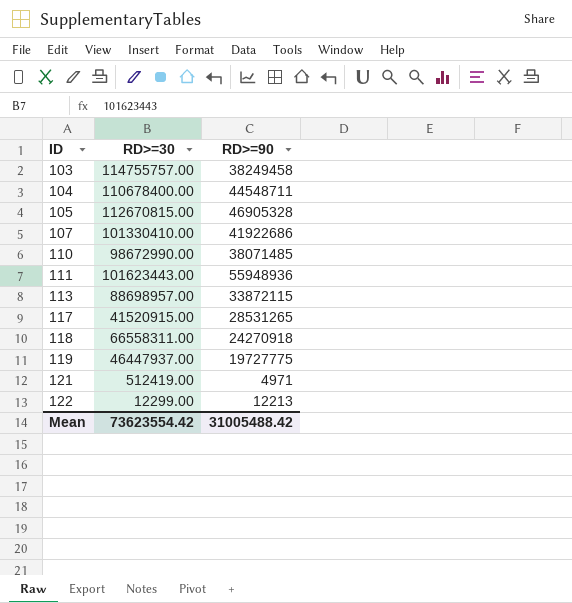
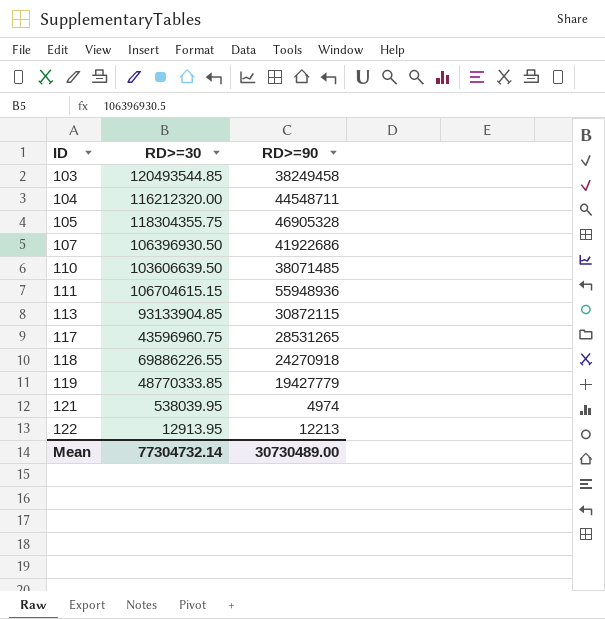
103 | RD>=30: 114755757.00 -> 120493544.85
104 | RD>=30: 110678400.00 -> 116212320.00
105 | RD>=30: 112670815.00 -> 118304355.75
107 | RD>=30: 101330410.00 -> 106396930.50
110 | RD>=30: 98672990.00 -> 103606639.50
111 | RD>=30: 101623443.00 -> 106704615.15
113 | RD>=30: 88698957.00 -> 93133904.85
113 | RD>=90: 33872115 -> 30872115
117 | RD>=30: 41520915.00 -> 43596960.75
118 | RD>=30: 66558311.00 -> 69886226.55
119 | RD>=30: 46447937.00 -> 48770333.85
119 | RD>=90: 19727775 -> 19427779
121 | RD>=30: 512419.00 -> 538039.95
121 | RD>=90: 4971 -> 4974
122 | RD>=30: 12299.00 -> 12913.95
Mean | RD>=30: 73623554.42 -> 77304732.14
Mean | RD>=90: 31005488.42 -> 30730489.00

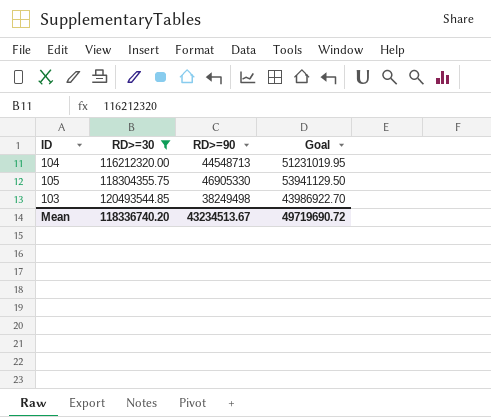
filter: none -> RD>=30 >= 116212320.00
row order: ID ascending -> RD>=30 ascending
column Goal | formula: none -> [RD>=90] * 1.15
104 | RD>=90: 44548711 -> 44548713
105 | RD>=90: 46905328 -> 46905330
103 | RD>=90: 38249458 -> 38249498
Mean | RD>=30: 77304732.14 -> 118336740.20
Mean | RD>=90: 30730489.00 -> 43234513.67

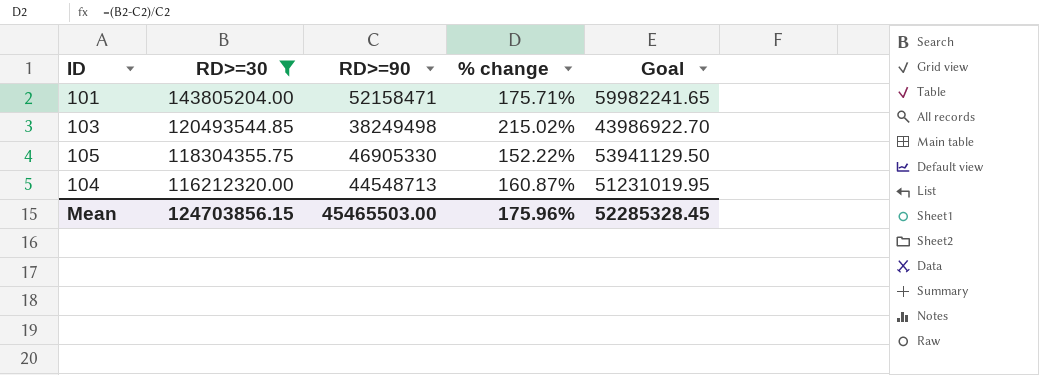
row order: RD>=30 ascending -> RD>=30 descending
column % change | formula: none -> ([RD>=30] - [RD>=90]) / [RD>=90]
row 101: none -> 143805204.00 | 52158471 | 175.71% | 59982241.65
Mean | RD>=30: 118336740.20 -> 124703856.15
Mean | RD>=90: 43234513.67 -> 45465503.00
Mean | Goal: 49719690.72 -> 52285328.45

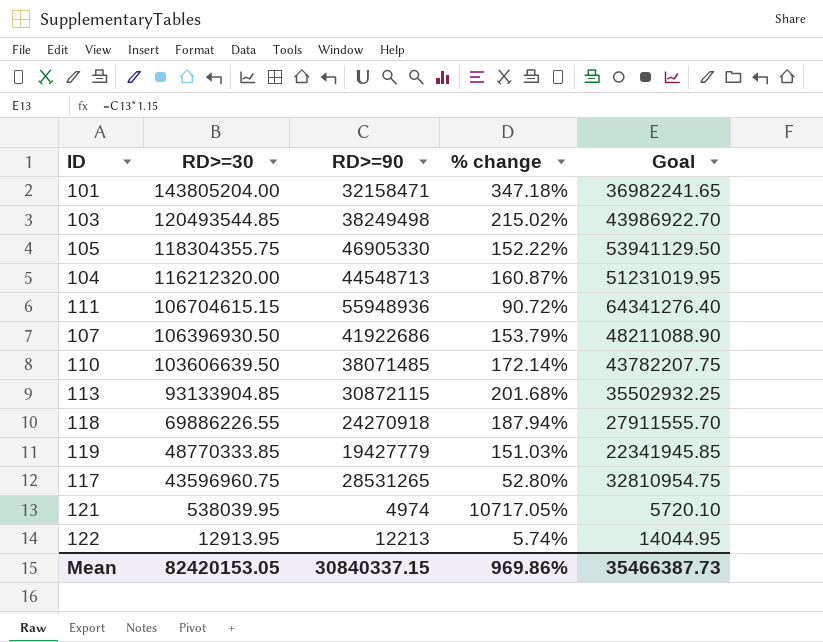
filter: RD>=30 >= 116212320.00 -> none
101 | RD>=90: 52158471 -> 32158471
101 | % change: 175.71% -> 347.18%
101 | Goal: 59982241.65 -> 36982241.65
Mean | RD>=30: 124703856.15 -> 82420153.05
Mean | RD>=90: 45465503.00 -> 30840337.15
Mean | % change: 175.96% -> 969.86%
Mean | Goal: 52285328.45 -> 35466387.73

